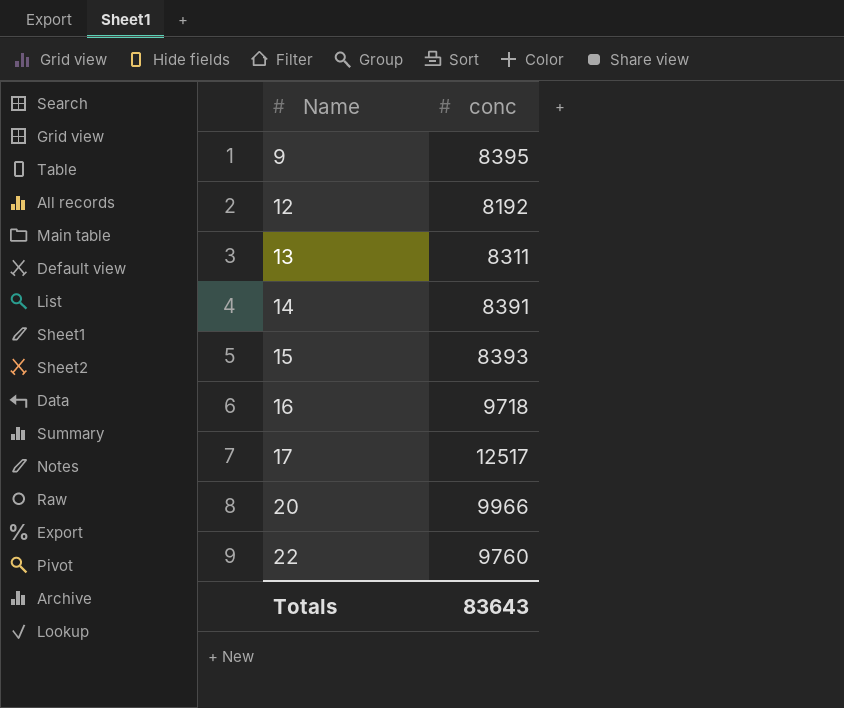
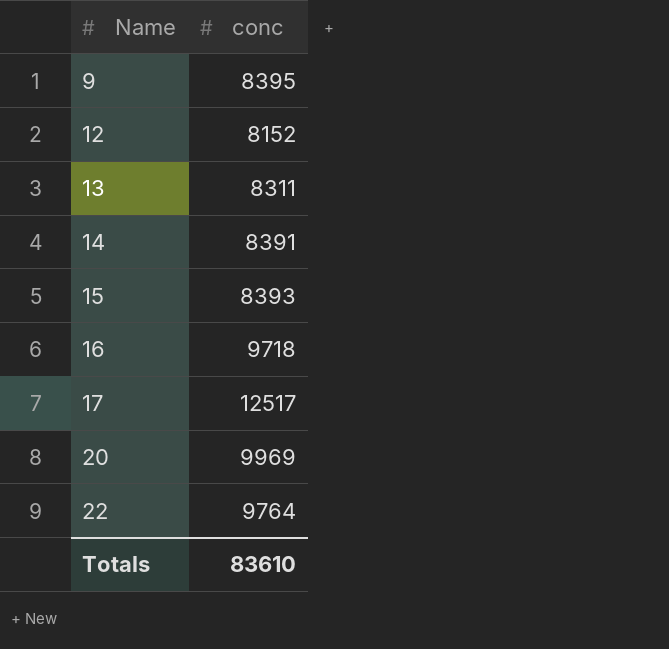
12 | conc: 8192 -> 8152
20 | conc: 9966 -> 9969
22 | conc: 9760 -> 9764
Totals | conc: 83643 -> 83610

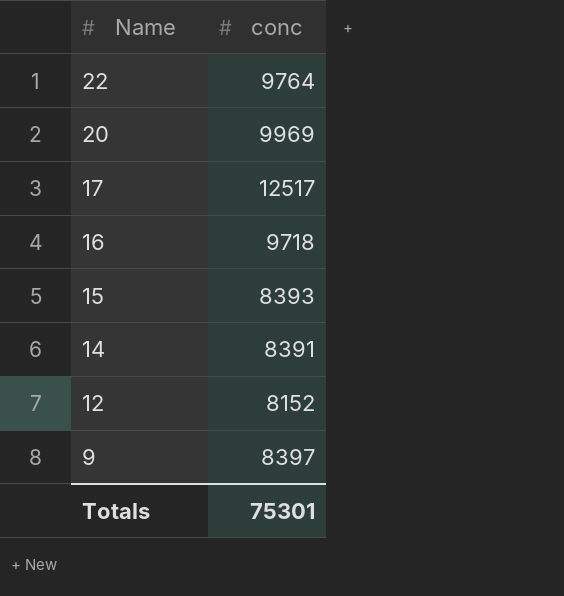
row order: Name ascending -> Name descending
row 13: 8311 -> none
9 | conc: 8395 -> 8397
Totals | conc: 83610 -> 75301

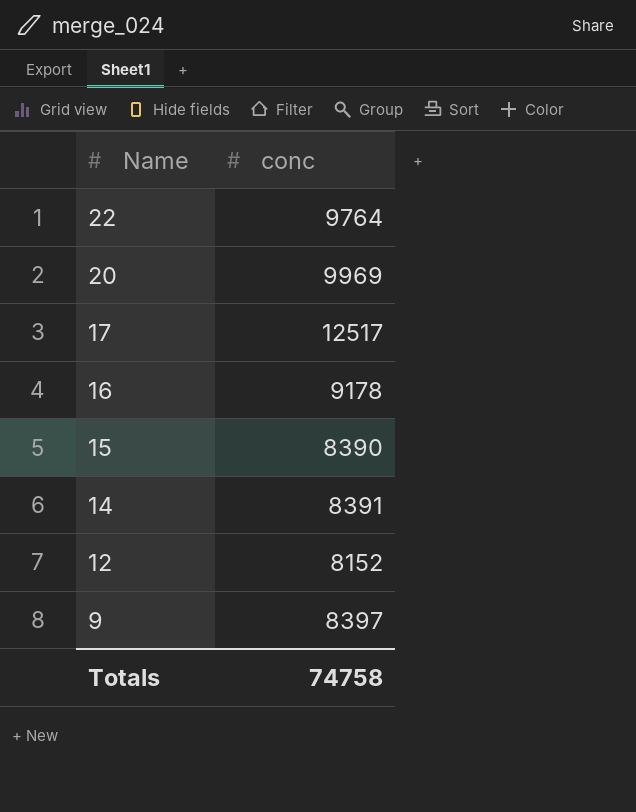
16 | conc: 9718 -> 9178
15 | conc: 8393 -> 8390
Totals | conc: 75301 -> 74758

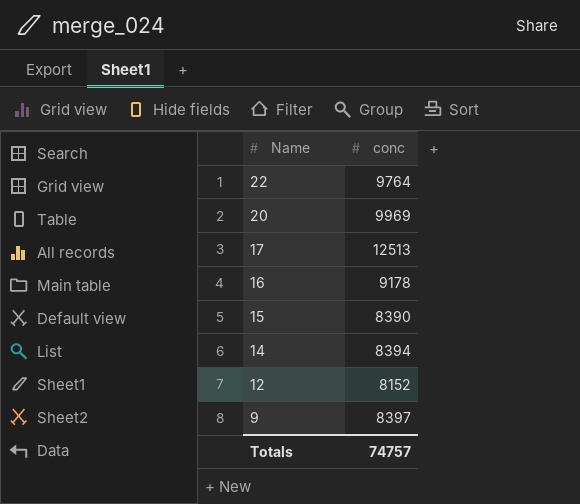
17 | conc: 12517 -> 12513
14 | conc: 8391 -> 8394
Totals | conc: 74758 -> 74757

